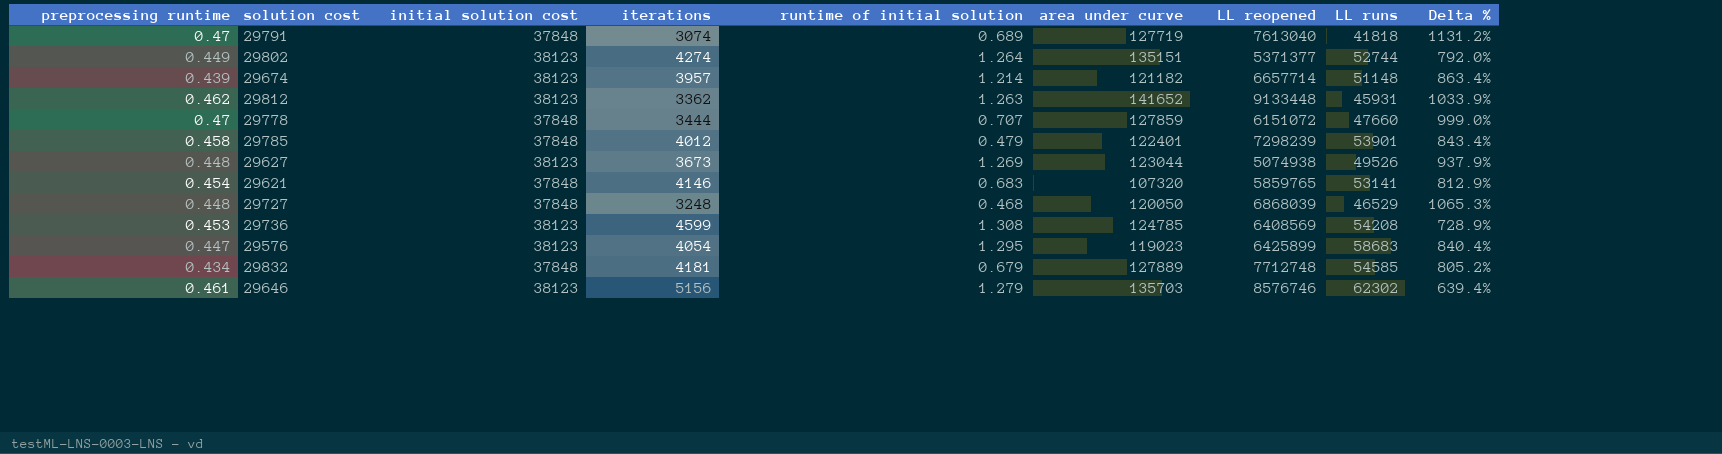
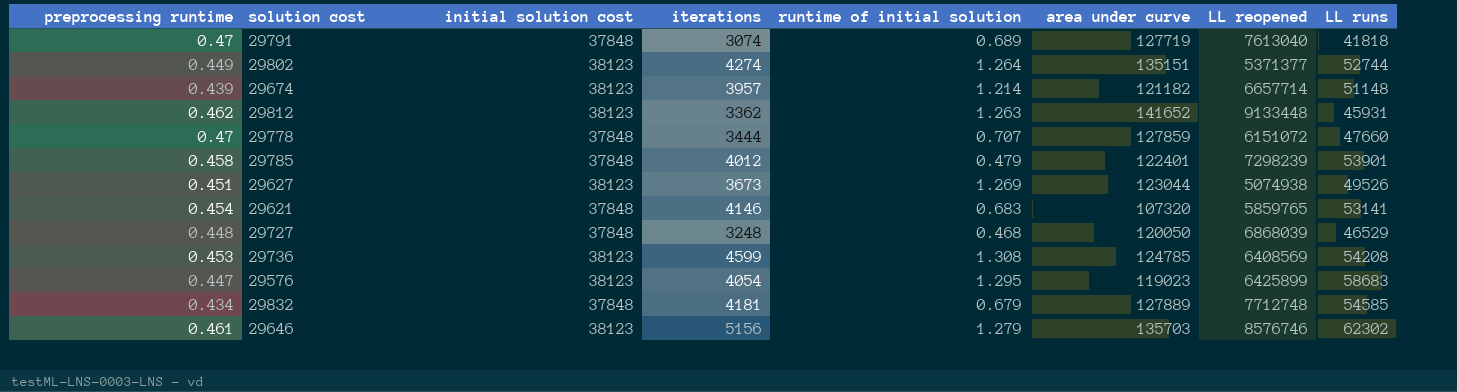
column Delta % | formula: ([initial solution cost] - [iterations]) / [iterations] -> none
29627 | preprocessing runtime: 0.448 -> 0.451

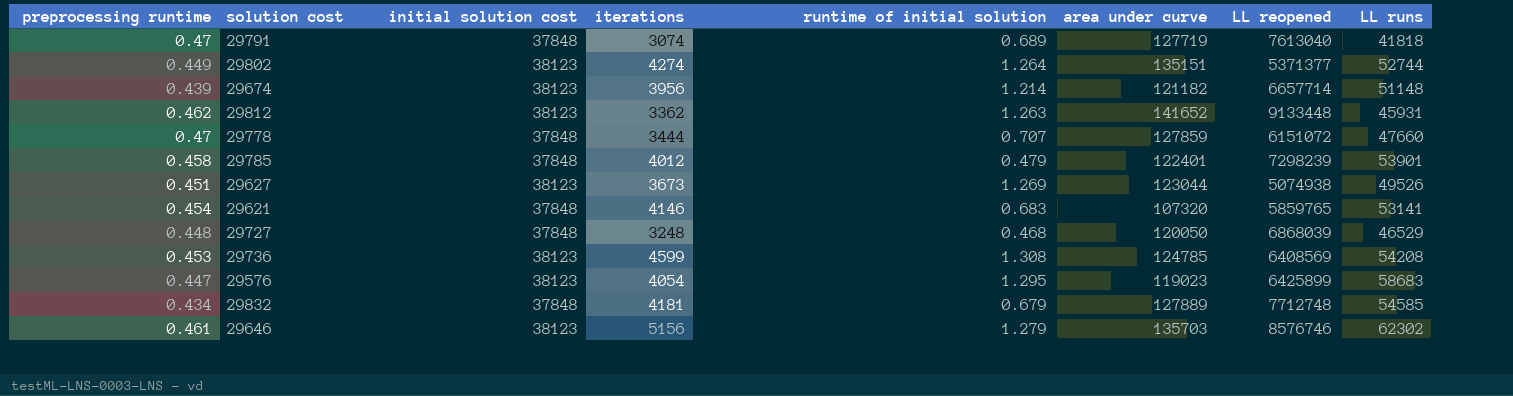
29674 | iterations: 3957 -> 3956

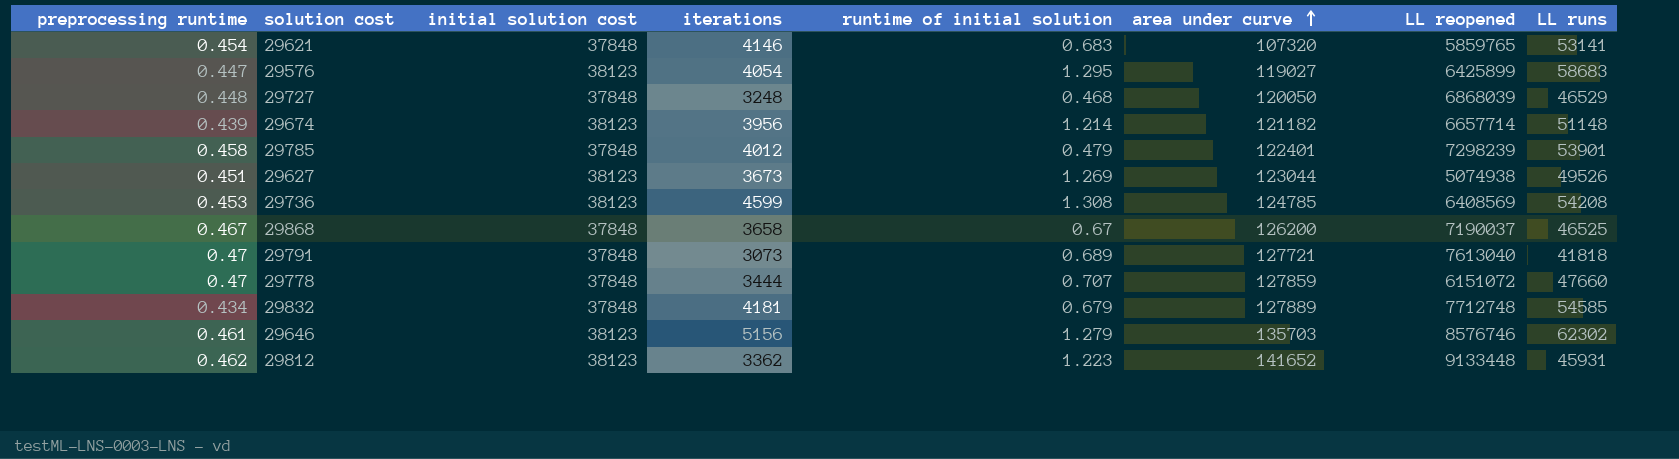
row order: none -> area under curve ascending
row 29802: 0.449 | 38123 | 4274 | 1.264 | 135151 | 5371377 | 52744 -> none
29576 | area under curve: 119023 -> 119027
row 29868: none -> 0.467 | 37848 | 3658 | 0.67 | 126200 | 7190037 | 46525
29791 | iterations: 3074 -> 3073
29791 | area under curve: 127719 -> 127721
29812 | runtime of initial solution: 1.263 -> 1.223

